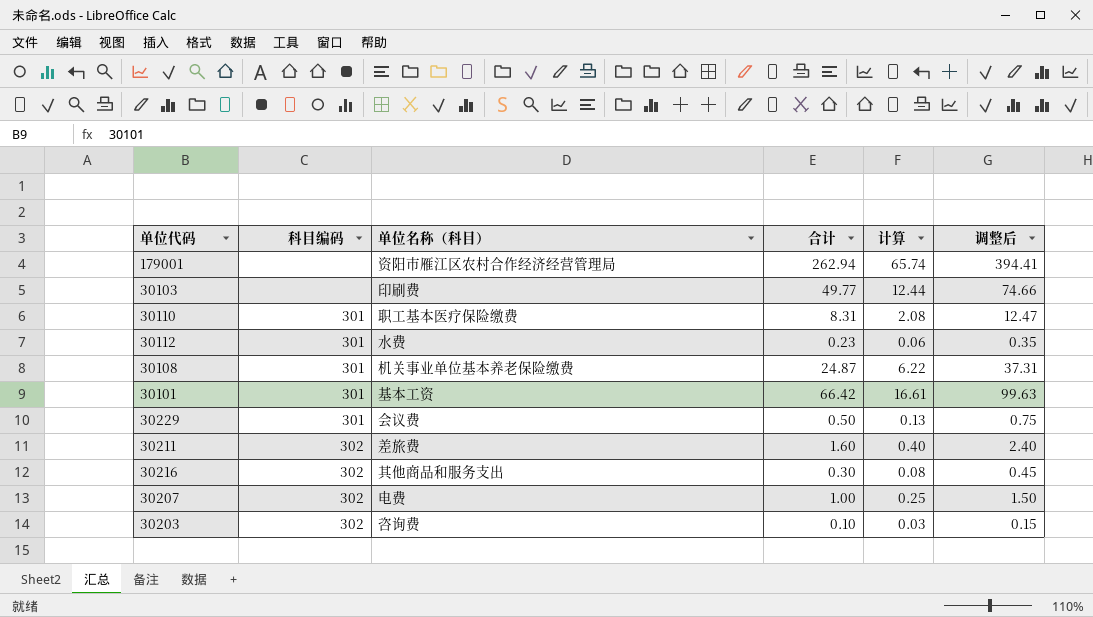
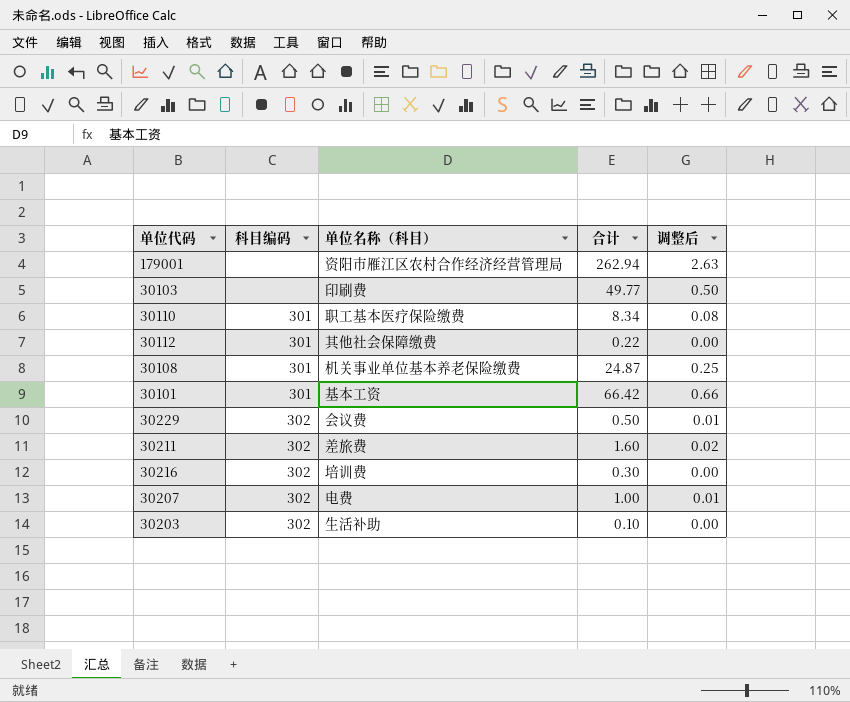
column 计算 | formula: [合计] * 0.25 -> none
column 调整后 | formula: [合计] * 1.5 -> [合计] * 0.01
30110 | 合计: 8.31 -> 8.34
30112 | 单位名称（科目）: 水费 -> 其他社会保障缴费
30112 | 合计: 0.23 -> 0.22
30229 | 科目编码: 301 -> 302
30216 | 单位名称（科目）: 其他商品和服务支出 -> 培训费
30203 | 单位名称（科目）: 咨询费 -> 生活补助

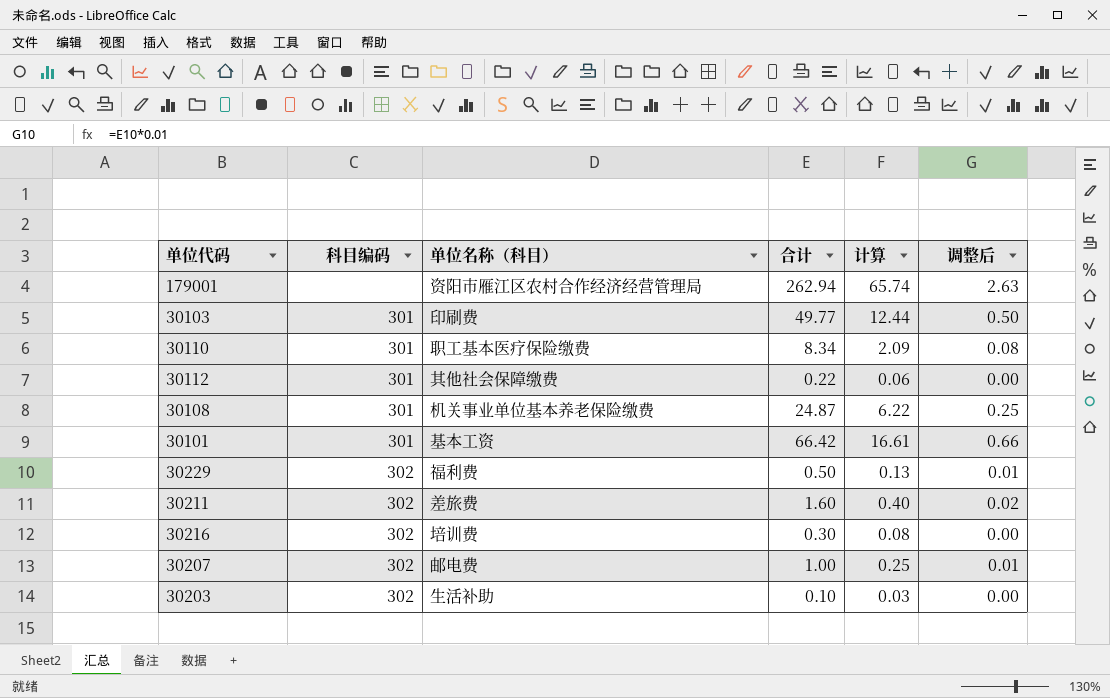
column 计算 | formula: none -> [合计] * 0.25
30103 | 科目编码: none -> 301
30229 | 单位名称（科目）: 会议费 -> 福利费
30207 | 单位名称（科目）: 电费 -> 邮电费

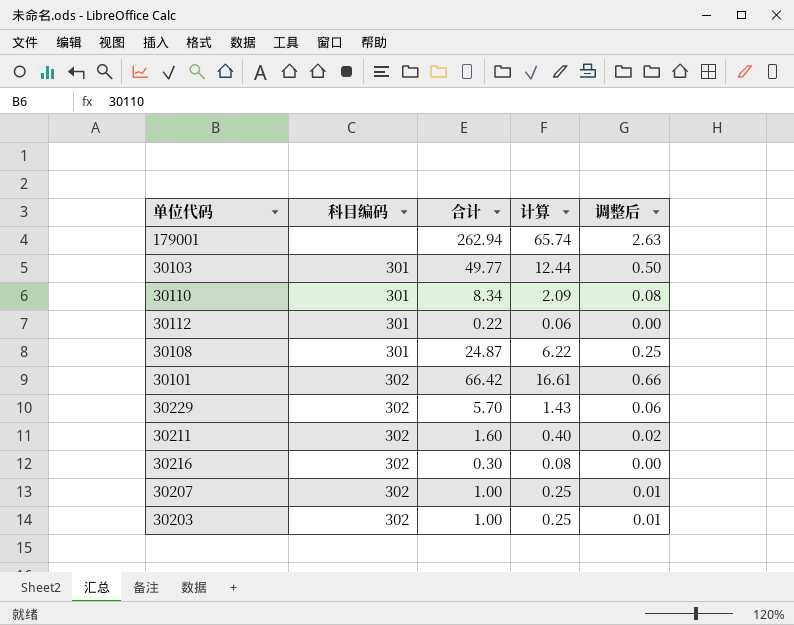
column 单位名称（科目） | position: 3 -> none
30101 | 科目编码: 301 -> 302
30229 | 合计: 0.50 -> 5.70
30229 | 计算: 0.13 -> 1.43
30229 | 调整后: 0.01 -> 0.06
30203 | 合计: 0.10 -> 1.00
30203 | 计算: 0.03 -> 0.25
30203 | 调整后: 0.00 -> 0.01

